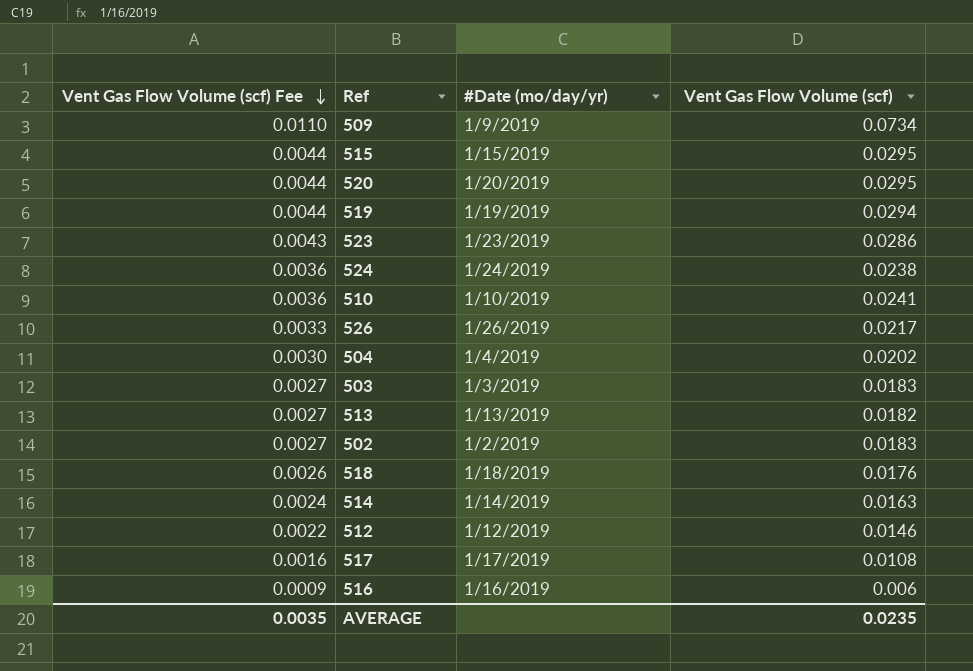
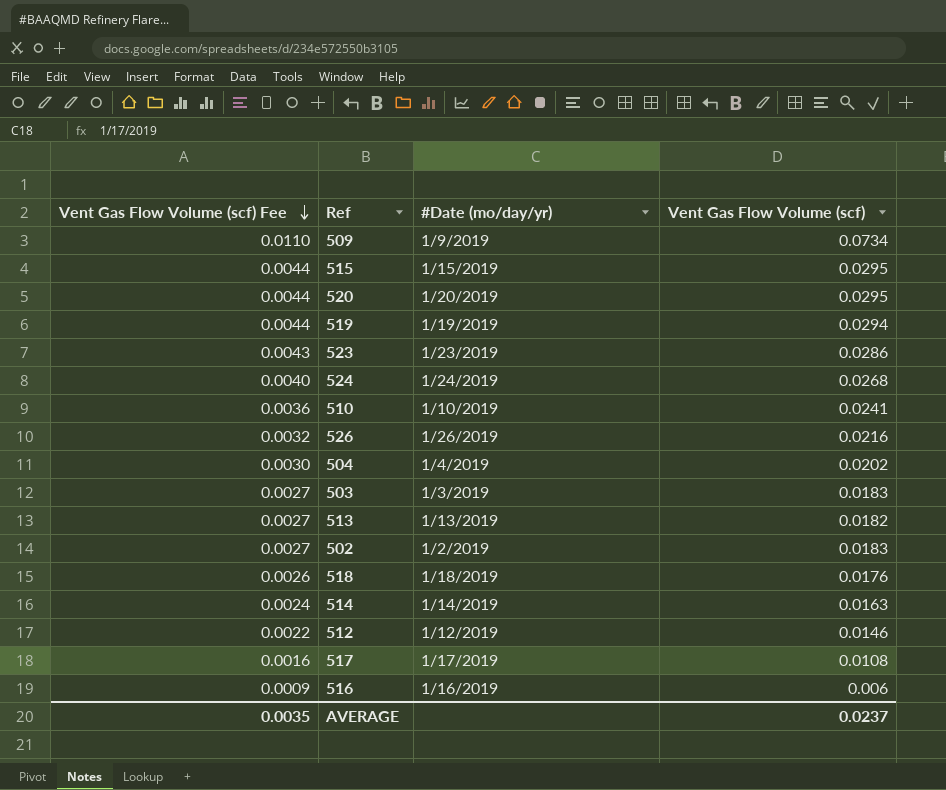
524 | Vent Gas Flow Volume (scf) Fee: 0.0036 -> 0.0040
524 | Vent Gas Flow Volume (scf): 0.0238 -> 0.0268
526 | Vent Gas Flow Volume (scf) Fee: 0.0033 -> 0.0032
526 | Vent Gas Flow Volume (scf): 0.0217 -> 0.0216
AVERAGE | Vent Gas Flow Volume (scf): 0.0235 -> 0.0237

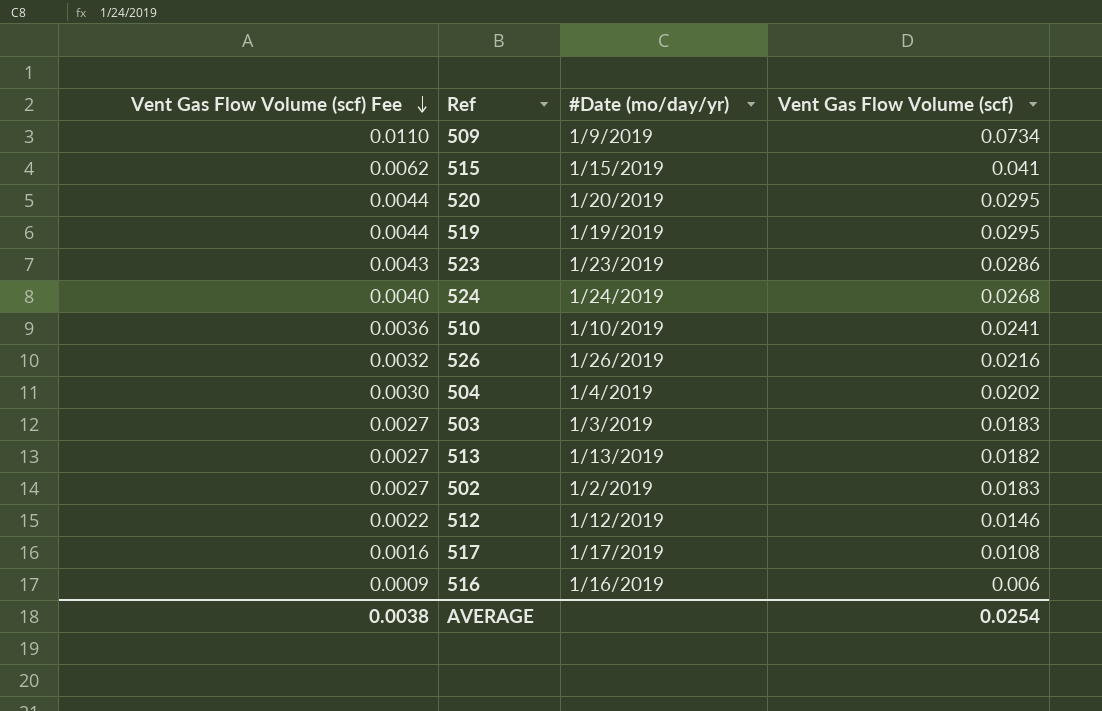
row 518: 0.0026 | 1/18/2019 | 0.0176 -> none
row 514: 0.0024 | 1/14/2019 | 0.0163 -> none
515 | Vent Gas Flow Volume (scf) Fee: 0.0044 -> 0.0062
515 | Vent Gas Flow Volume (scf): 0.0295 -> 0.041
519 | Vent Gas Flow Volume (scf): 0.0294 -> 0.0295
AVERAGE | Vent Gas Flow Volume (scf) Fee: 0.0035 -> 0.0038
AVERAGE | Vent Gas Flow Volume (scf): 0.0237 -> 0.0254

